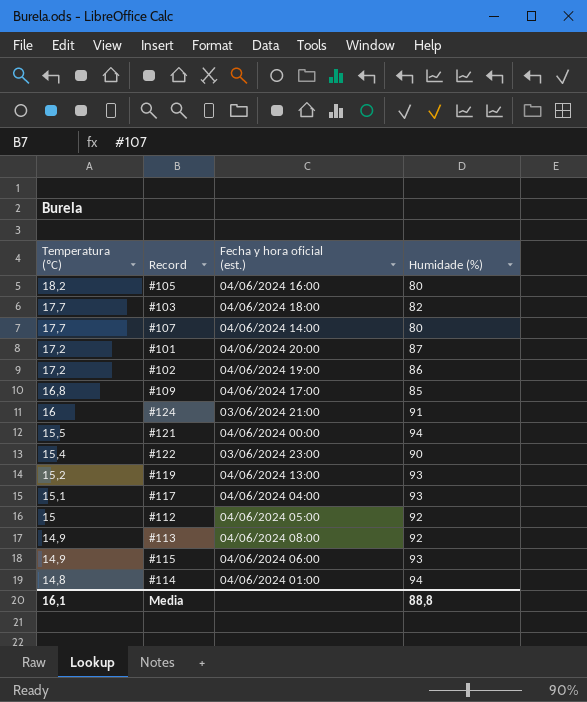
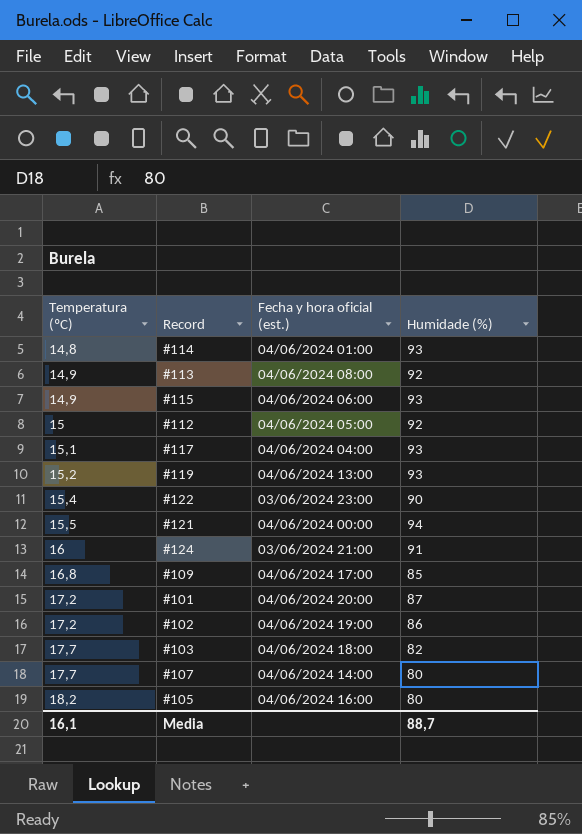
row order: Temperatura (ºC) descending -> Temperatura (ºC) ascending
#114 | Humidade (%): 94 -> 93
Media | Humidade (%): 88,8 -> 88,7

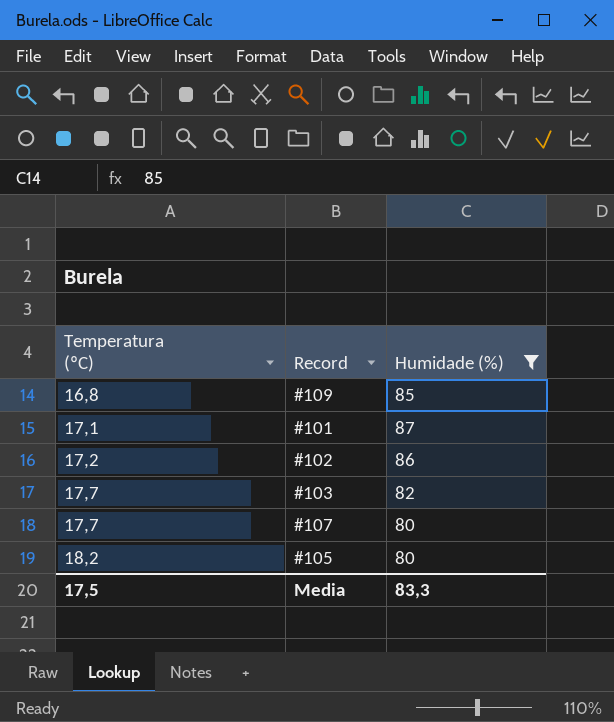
filter: none -> Humidade (%) <= 87
column Fecha y hora oficial (est.) | position: 3 -> none
#101 | Temperatura (ºC): 17,2 -> 17,1
Media | Temperatura (ºC): 16,1 -> 17,5
Media | Humidade (%): 88,7 -> 83,3

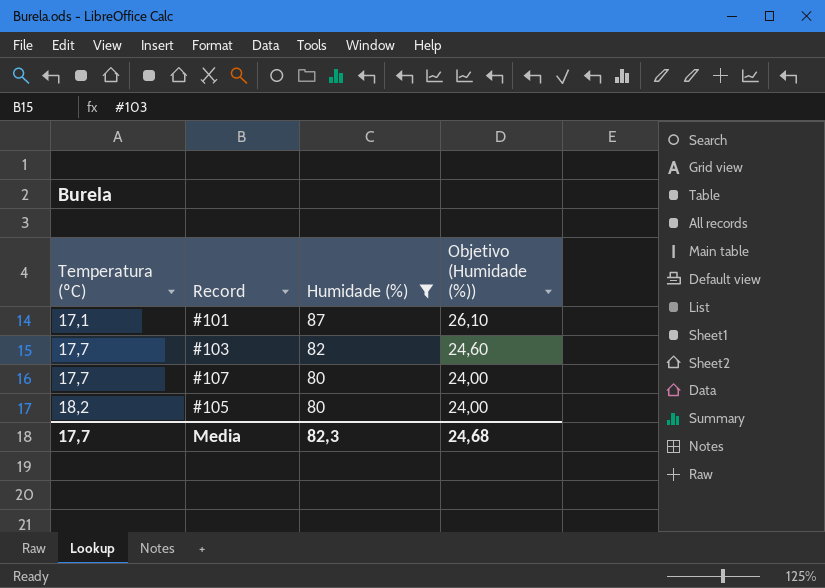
column Objetivo (Humidade (%)) | formula: none -> [Humidade (%)] * 0,3
row #109: 16,8 | 85 -> none
row #102: 17,2 | 86 -> none
Media | Temperatura (ºC): 17,5 -> 17,7
Media | Humidade (%): 83,3 -> 82,3

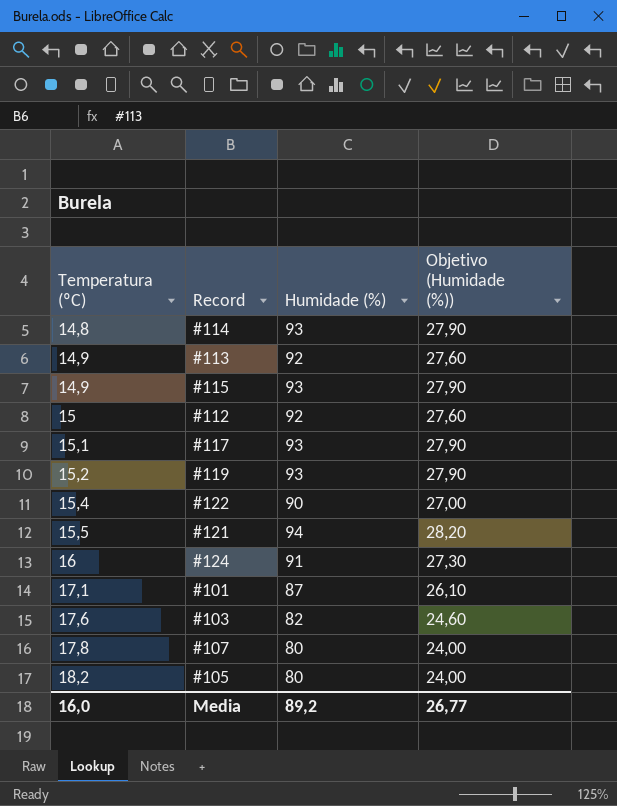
filter: Humidade (%) <= 87 -> none
#103 | Temperatura (ºC): 17,7 -> 17,6
#107 | Temperatura (ºC): 17,7 -> 17,8
Media | Temperatura (ºC): 17,7 -> 16,0
Media | Humidade (%): 82,3 -> 89,2
Media | Objetivo (Humidade (%)): 24,68 -> 26,77

